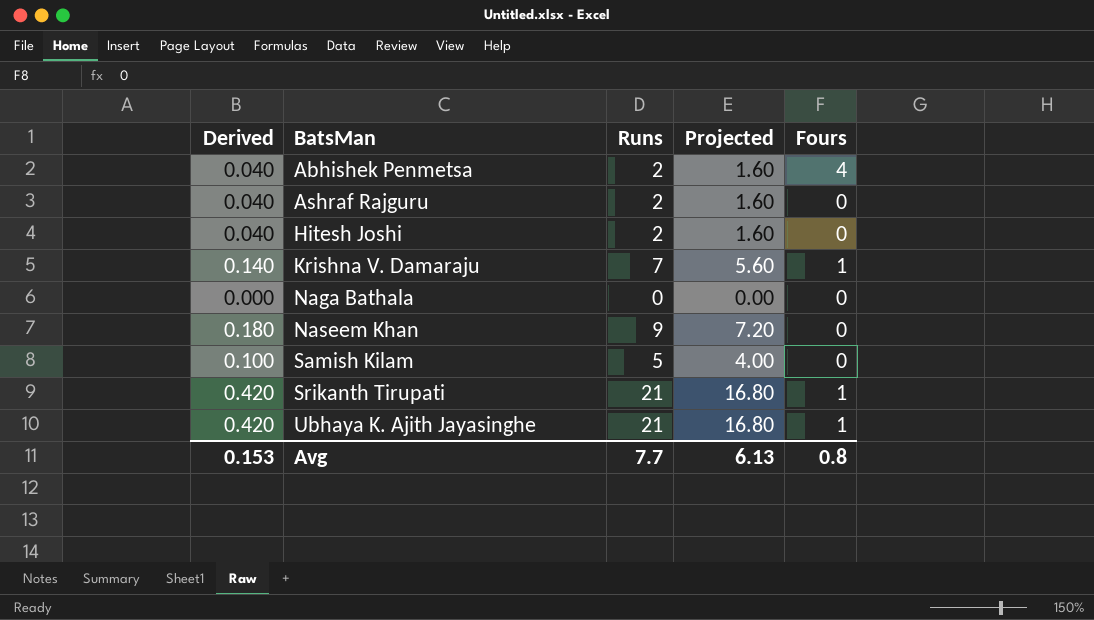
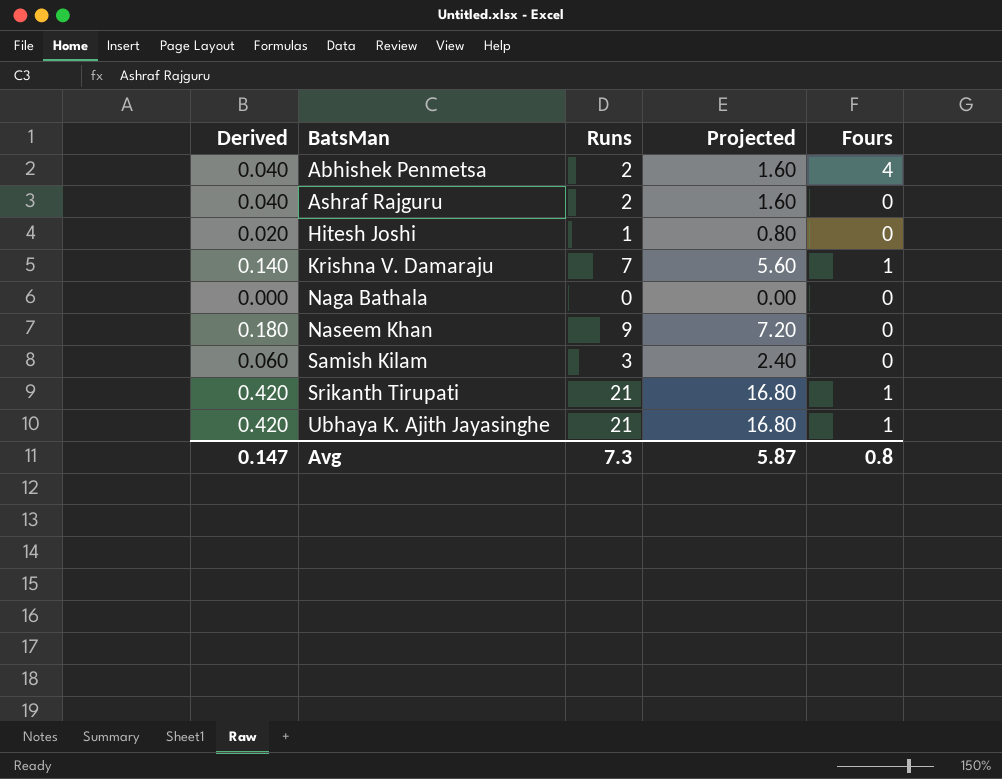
Hitesh Joshi | Derived: 0.040 -> 0.020
Hitesh Joshi | Runs: 2 -> 1
Hitesh Joshi | Projected: 1.60 -> 0.80
Samish Kilam | Derived: 0.100 -> 0.060
Samish Kilam | Runs: 5 -> 3
Samish Kilam | Projected: 4.00 -> 2.40
Avg | Derived: 0.153 -> 0.147
Avg | Runs: 7.7 -> 7.3
Avg | Projected: 6.13 -> 5.87

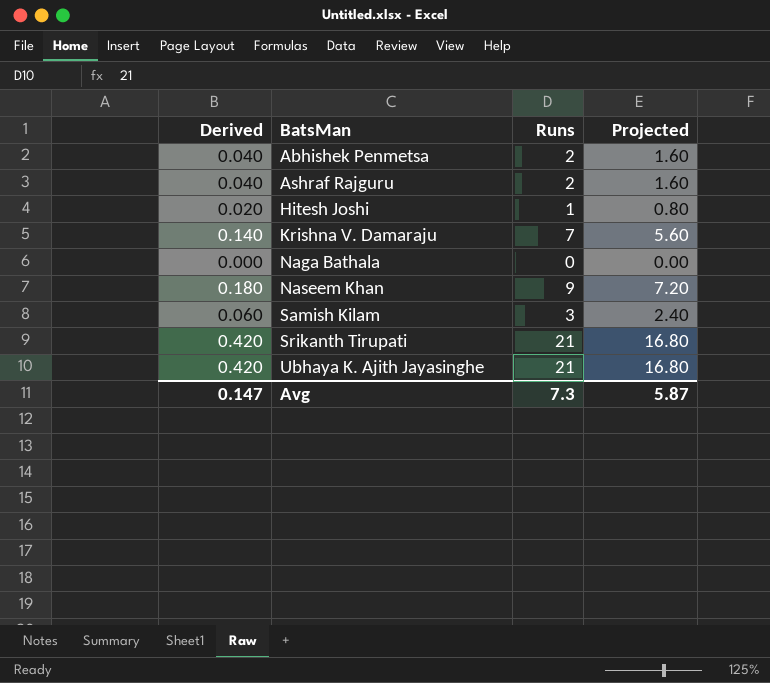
column Fours | position: 5 -> none

